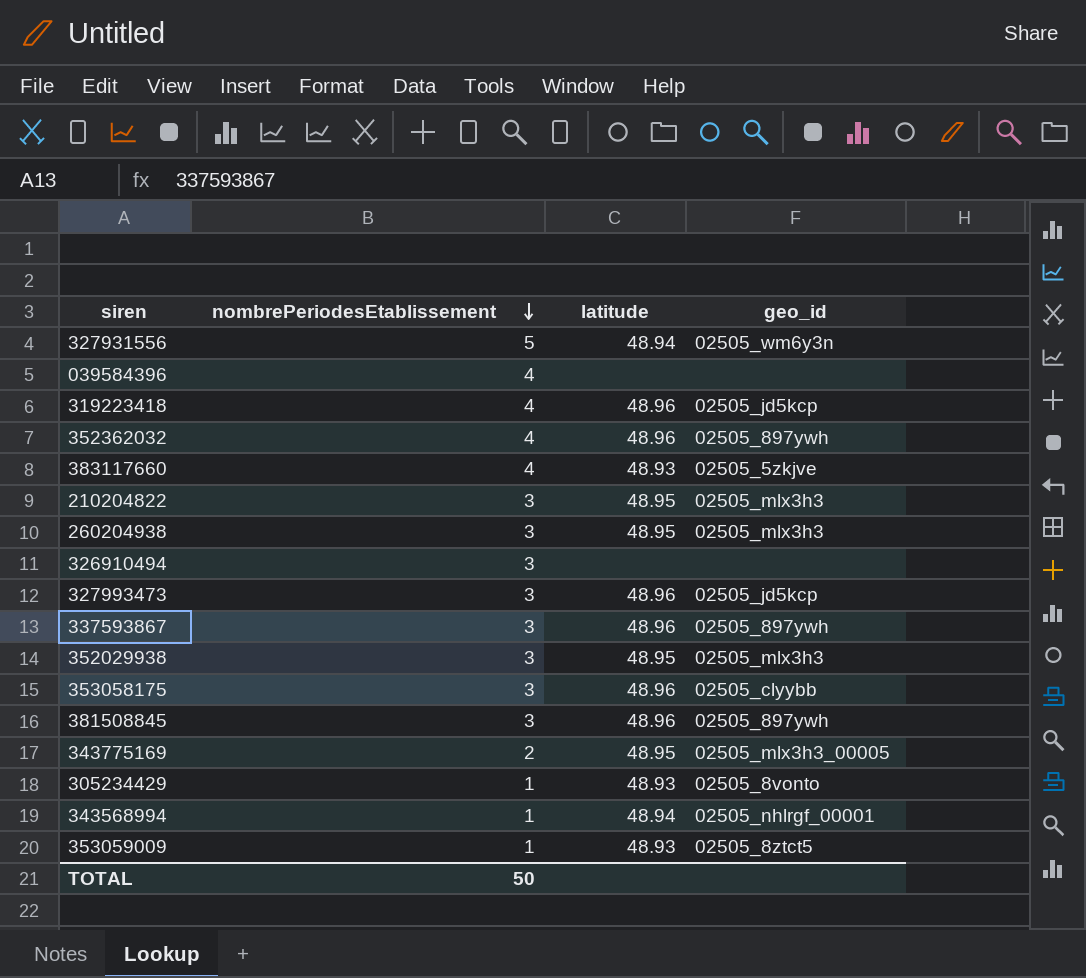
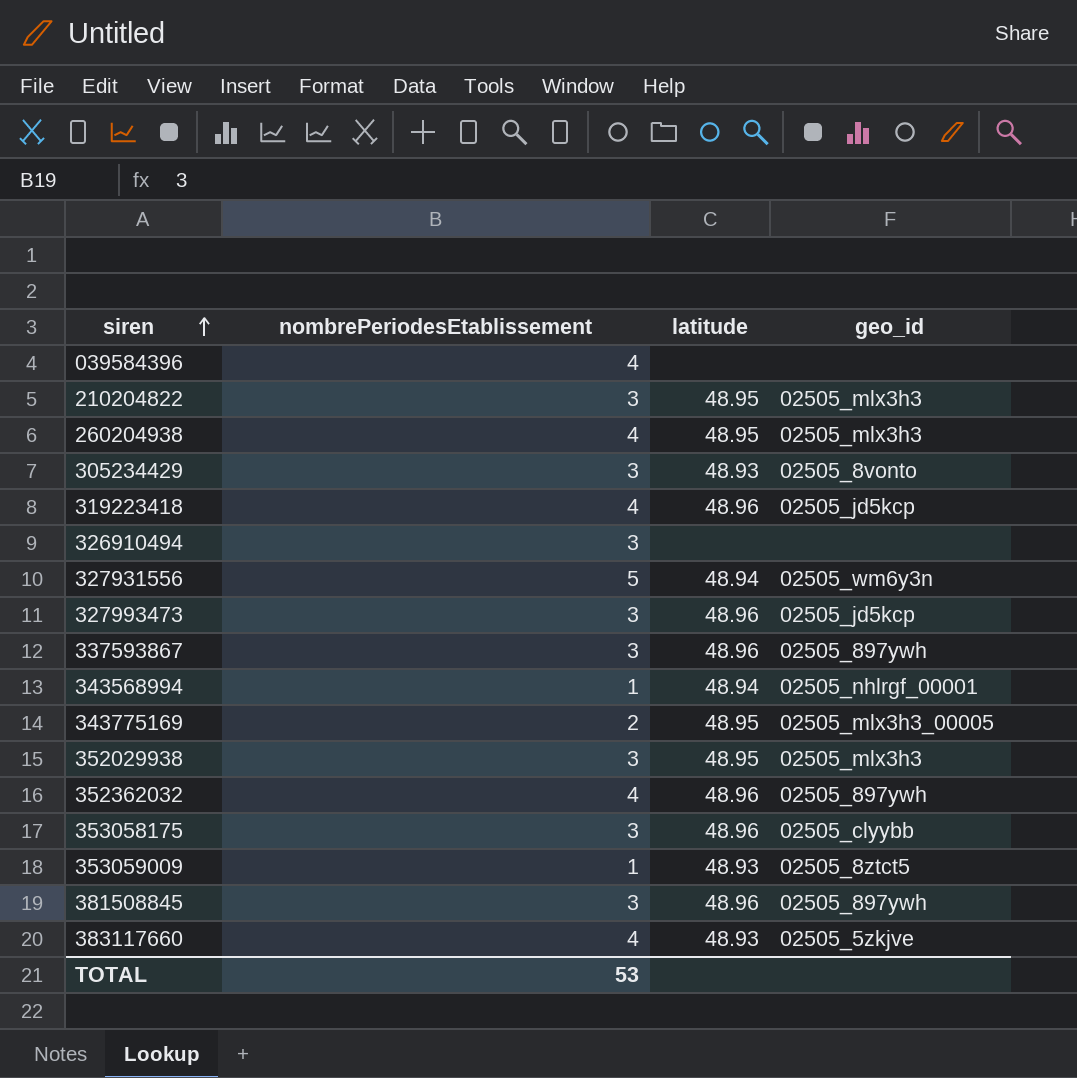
row order: nombrePeriodesEtablissement descending -> siren ascending
260204938 | nombrePeriodesEtablissement: 3 -> 4
305234429 | nombrePeriodesEtablissement: 1 -> 3
TOTAL | nombrePeriodesEtablissement: 50 -> 53

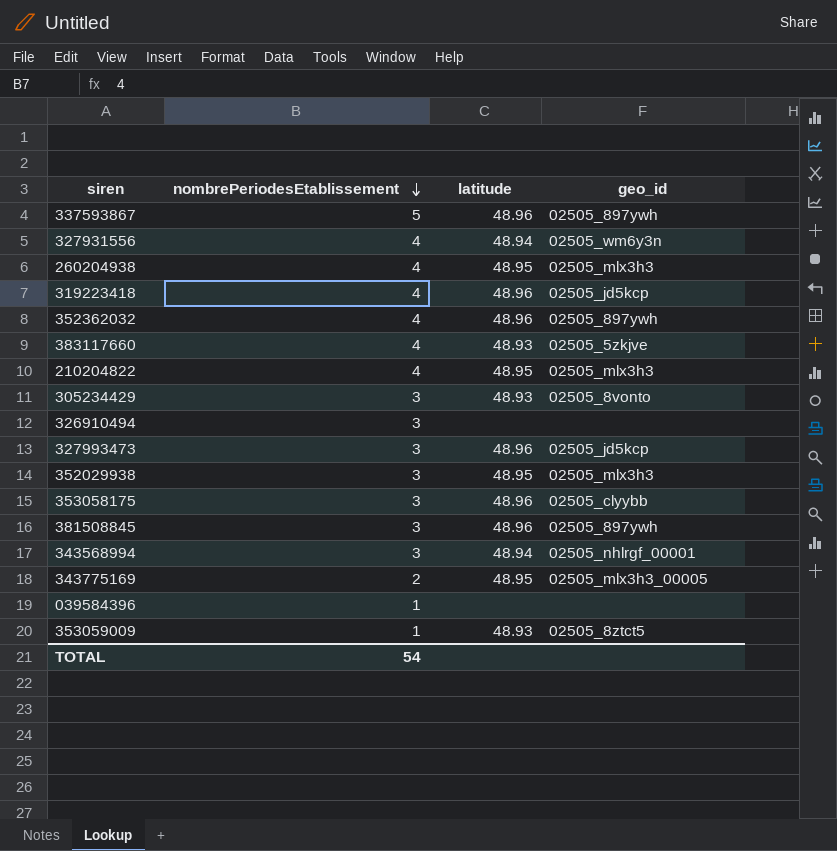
row order: siren ascending -> nombrePeriodesEtablissement descending
337593867 | nombrePeriodesEtablissement: 3 -> 5
327931556 | nombrePeriodesEtablissement: 5 -> 4
210204822 | nombrePeriodesEtablissement: 3 -> 4
343568994 | nombrePeriodesEtablissement: 1 -> 3
039584396 | nombrePeriodesEtablissement: 4 -> 1
TOTAL | nombrePeriodesEtablissement: 53 -> 54

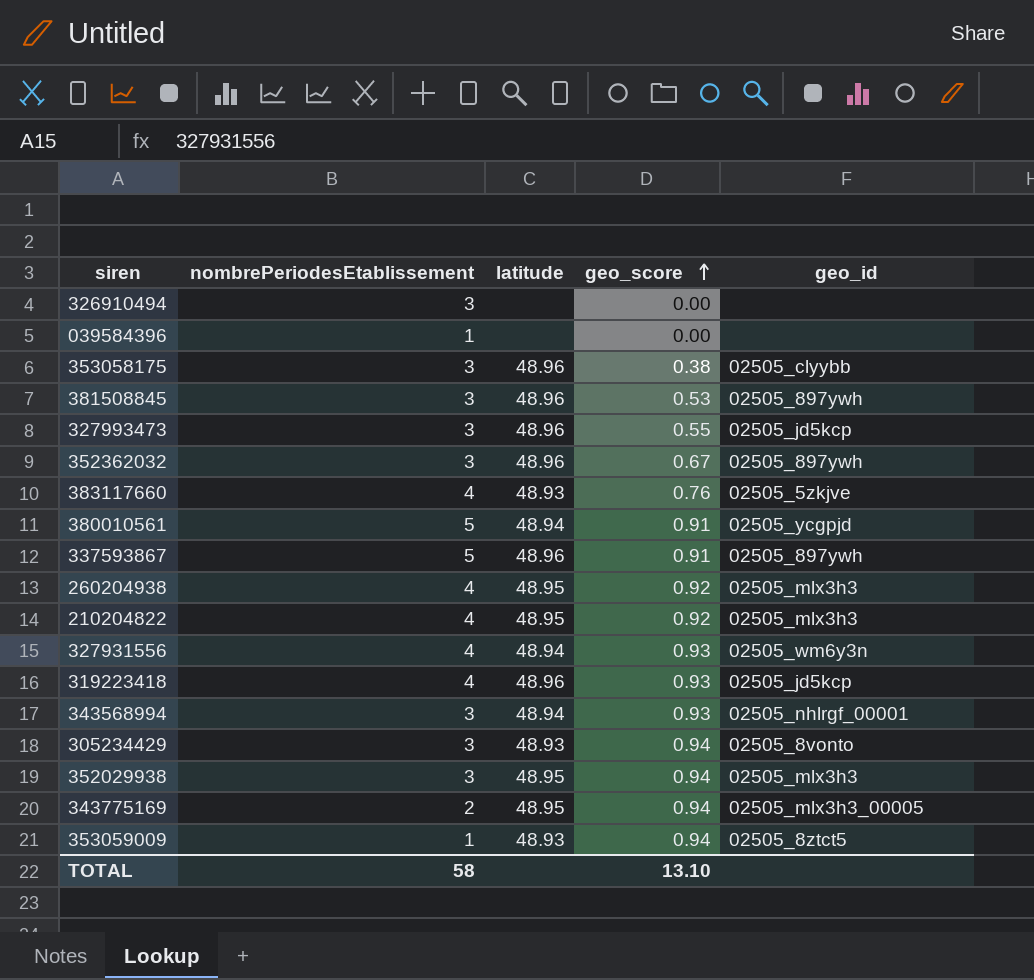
row order: nombrePeriodesEtablissement descending -> geo_score ascending
column geo_score | position: none -> 4
352362032 | nombrePeriodesEtablissement: 4 -> 3
row 380010561: none -> 5 | 48.94 | 0.91 | 02505_ycgpjd
TOTAL | nombrePeriodesEtablissement: 54 -> 58

